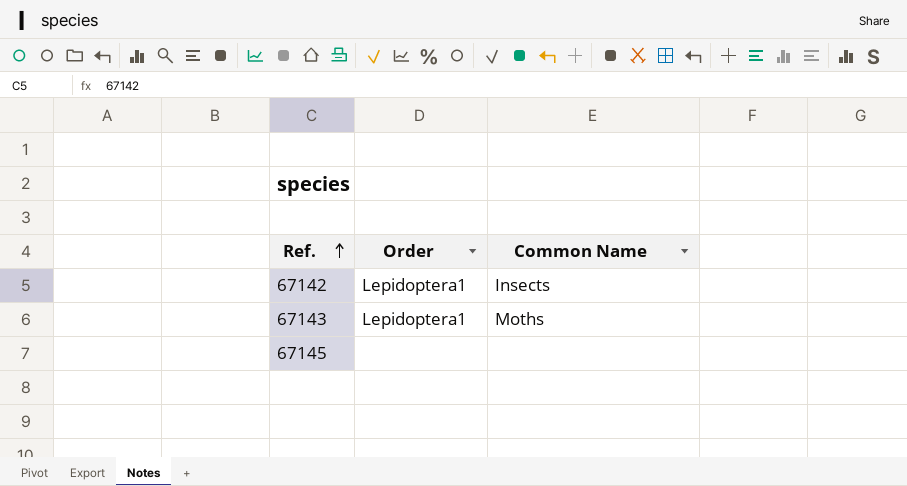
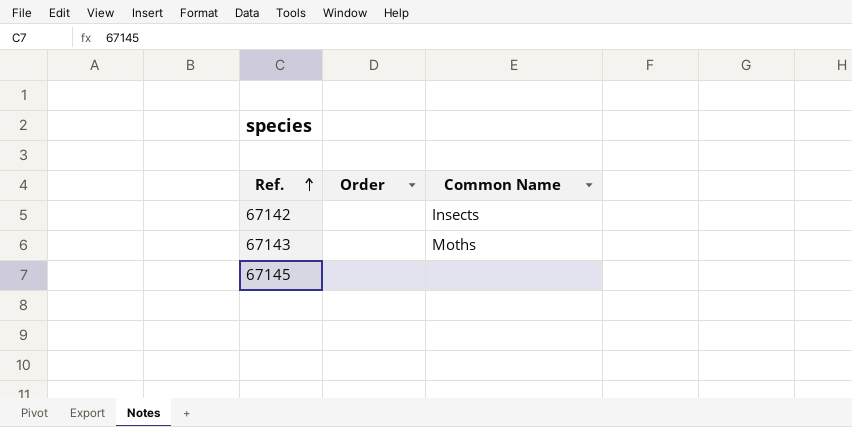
67142 | Order: Lepidoptera1 -> none
67143 | Order: Lepidoptera1 -> none

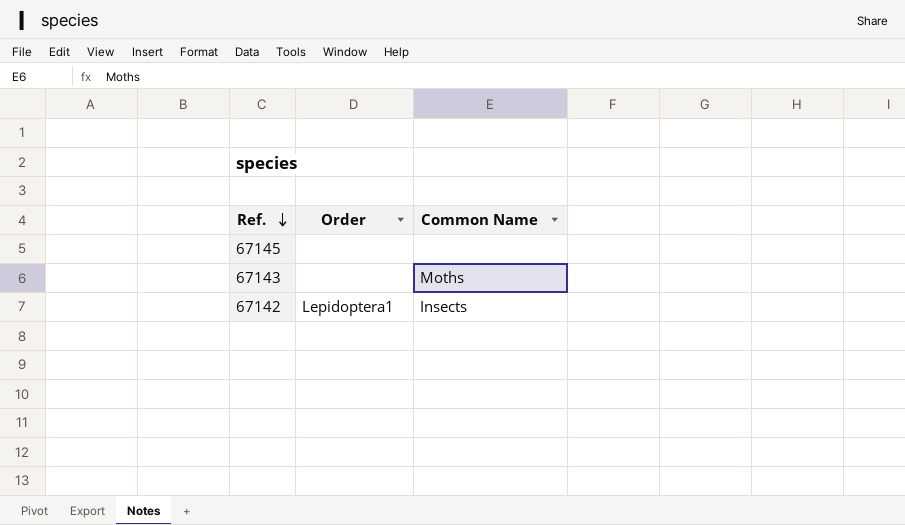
row order: Ref. ascending -> Ref. descending
67142 | Order: none -> Lepidoptera1

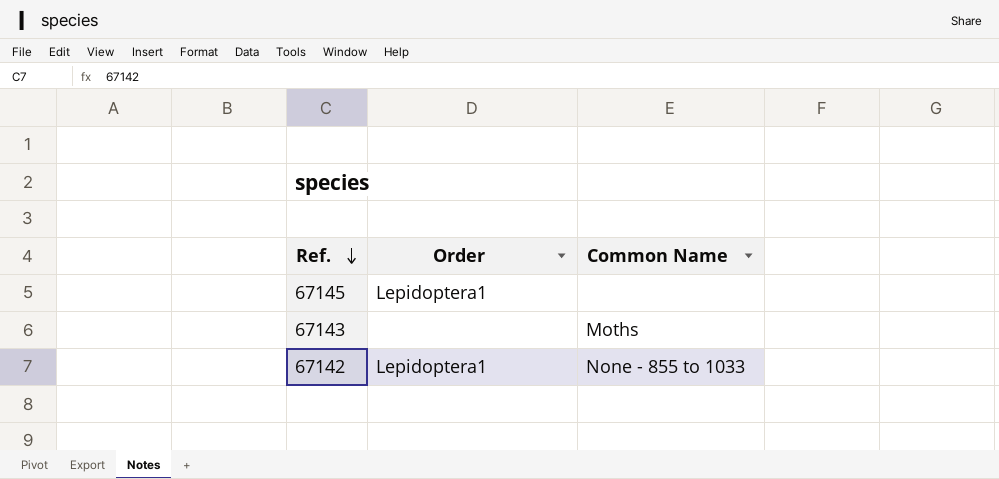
67145 | Order: none -> Lepidoptera1
67142 | Common Name: Insects -> None - 855 to 1033

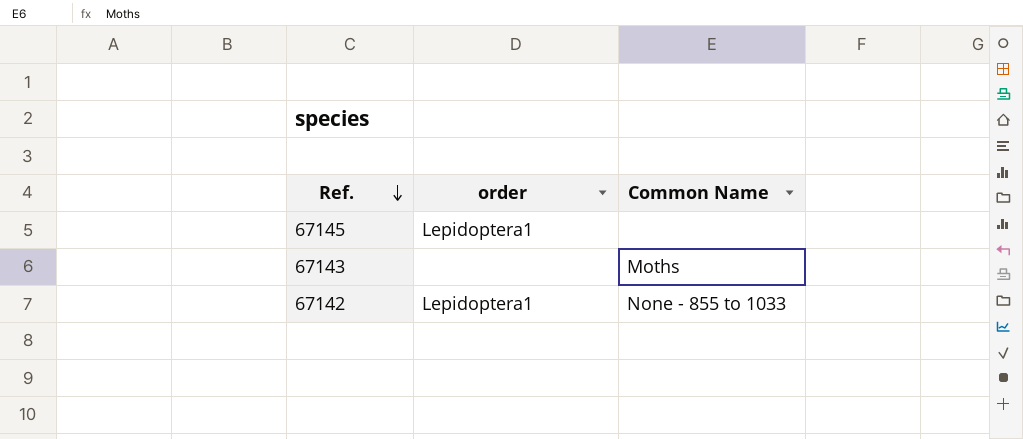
column name: Order -> order

